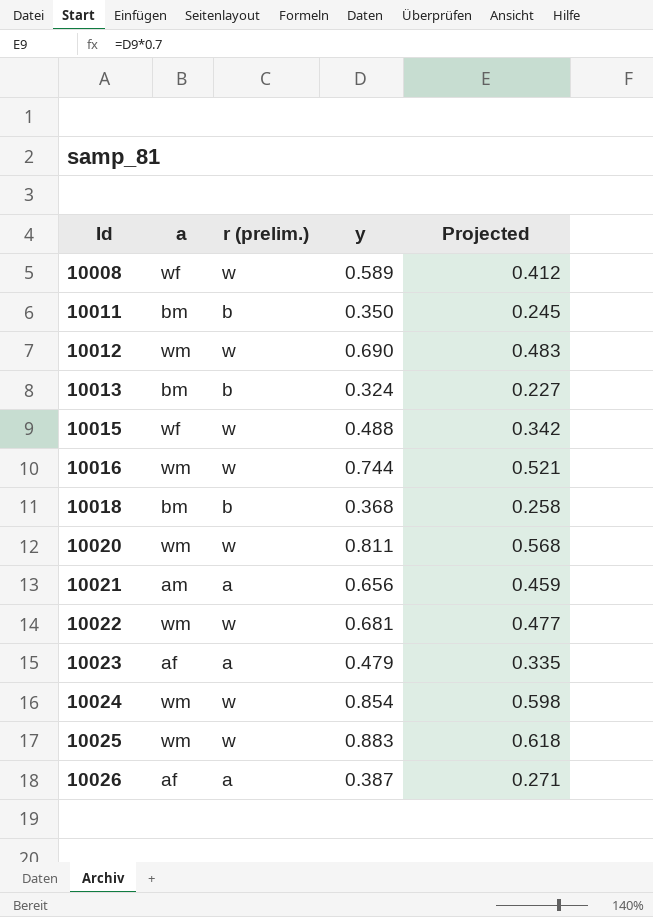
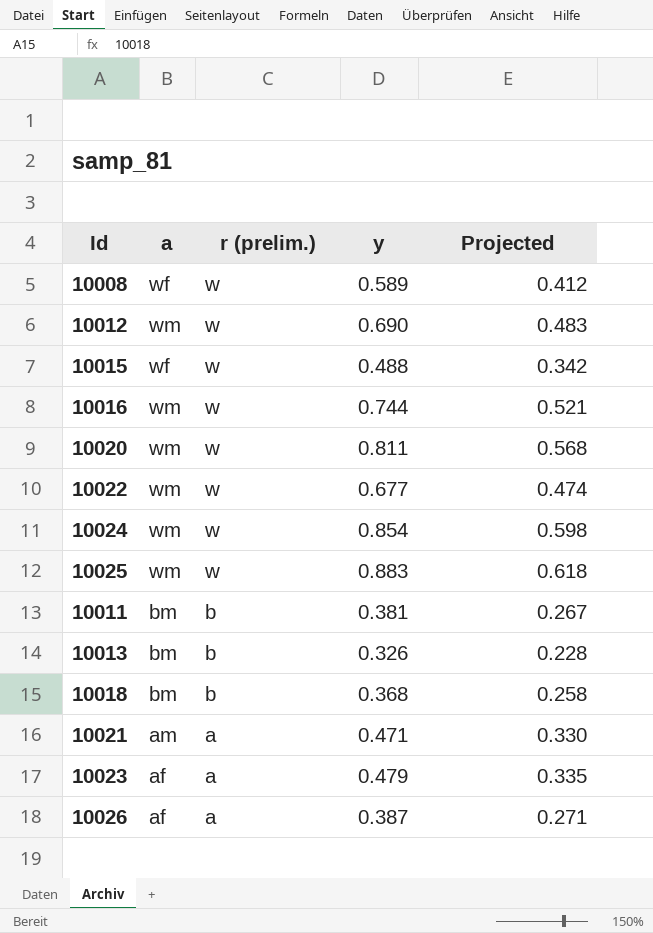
row order: Id ascending -> r (prelim.) descending
10022 | y: 0.681 -> 0.677
10022 | Projected: 0.477 -> 0.474
10011 | y: 0.350 -> 0.381
10011 | Projected: 0.245 -> 0.267
10013 | y: 0.324 -> 0.326
10013 | Projected: 0.227 -> 0.228
10021 | y: 0.656 -> 0.471
10021 | Projected: 0.459 -> 0.330

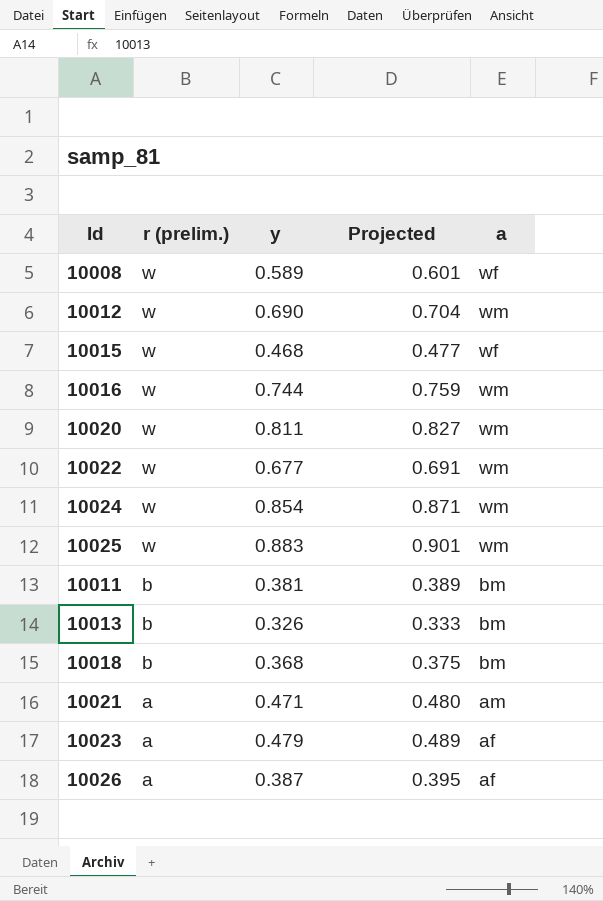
column Projected | formula: [y] * 0.7 -> [y] * 1.02
column a | position: 2 -> 5
10015 | y: 0.488 -> 0.468

